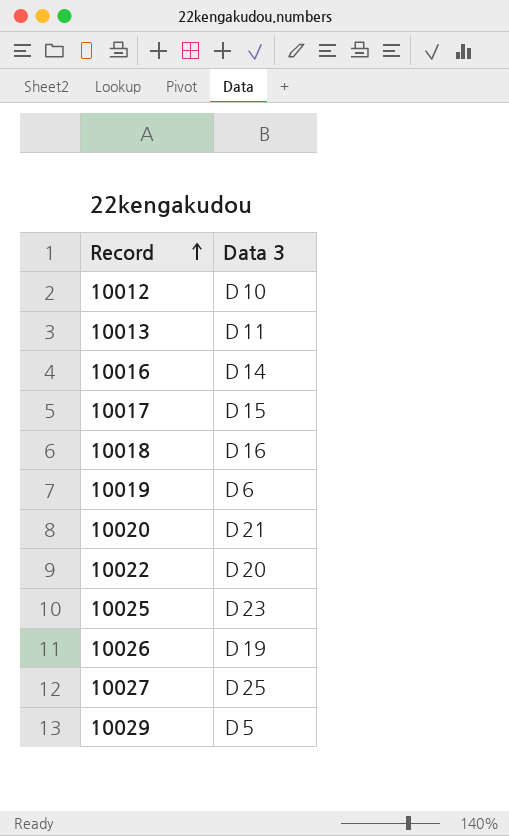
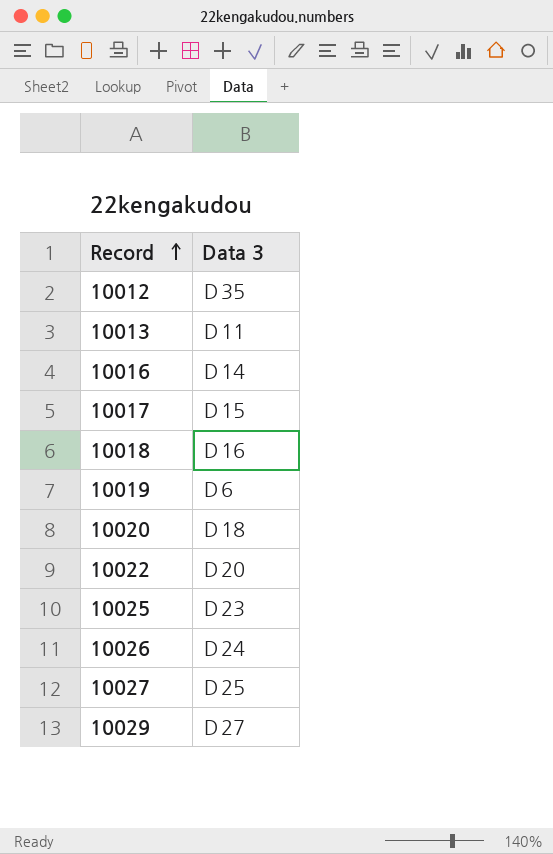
10012 | Data 3: Ｄ10 -> Ｄ35
10020 | Data 3: Ｄ21 -> Ｄ18
10026 | Data 3: Ｄ19 -> Ｄ24
10029 | Data 3: Ｄ5 -> Ｄ27

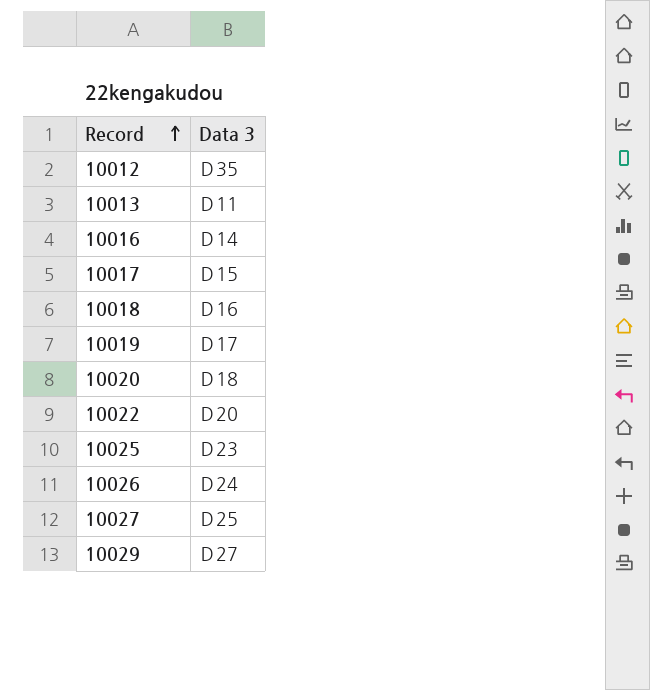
10019 | Data 3: Ｄ6 -> Ｄ17

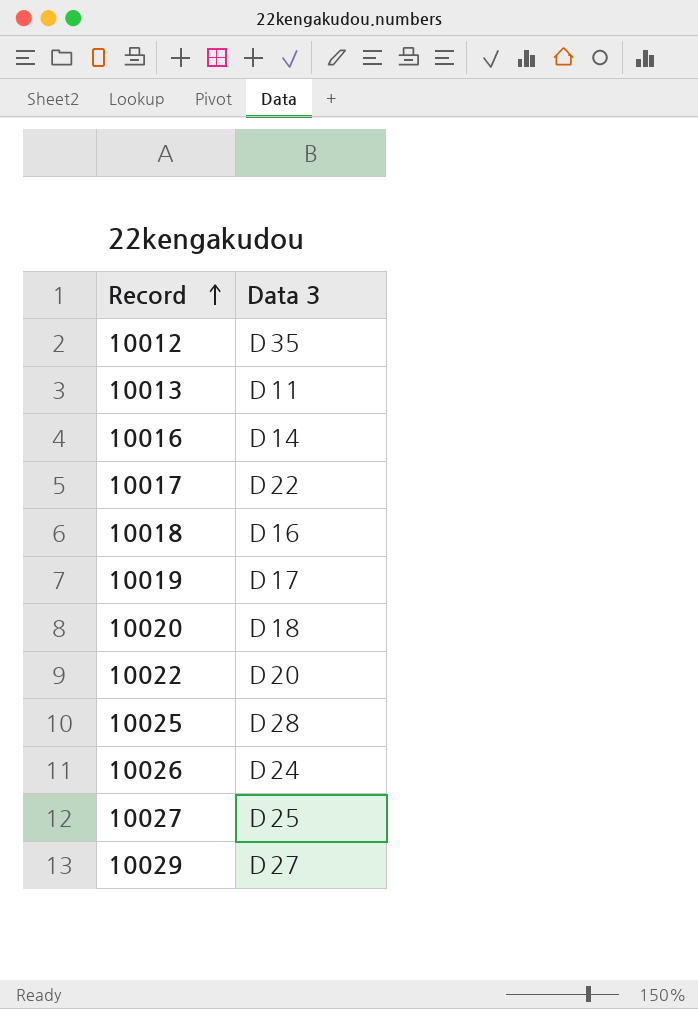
10017 | Data 3: Ｄ15 -> Ｄ22
10025 | Data 3: Ｄ23 -> Ｄ28

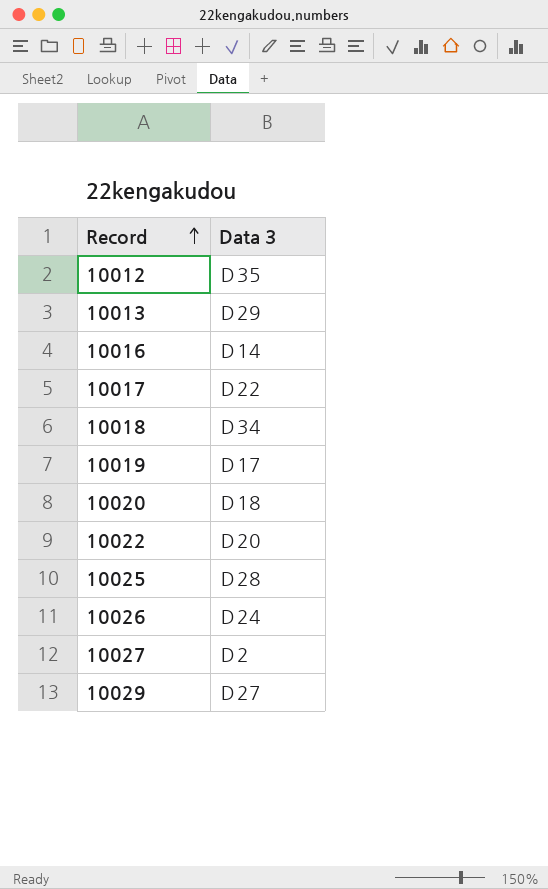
10013 | Data 3: Ｄ11 -> Ｄ29
10018 | Data 3: Ｄ16 -> Ｄ34
10027 | Data 3: Ｄ25 -> Ｄ2

